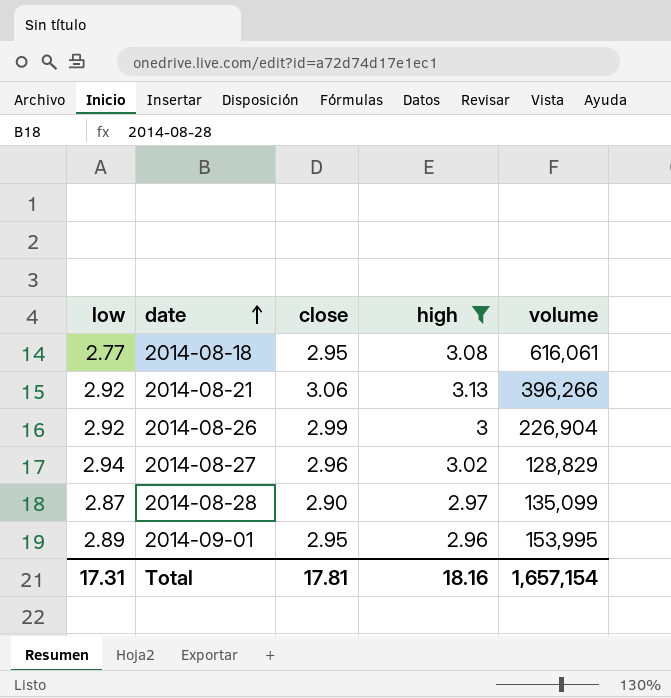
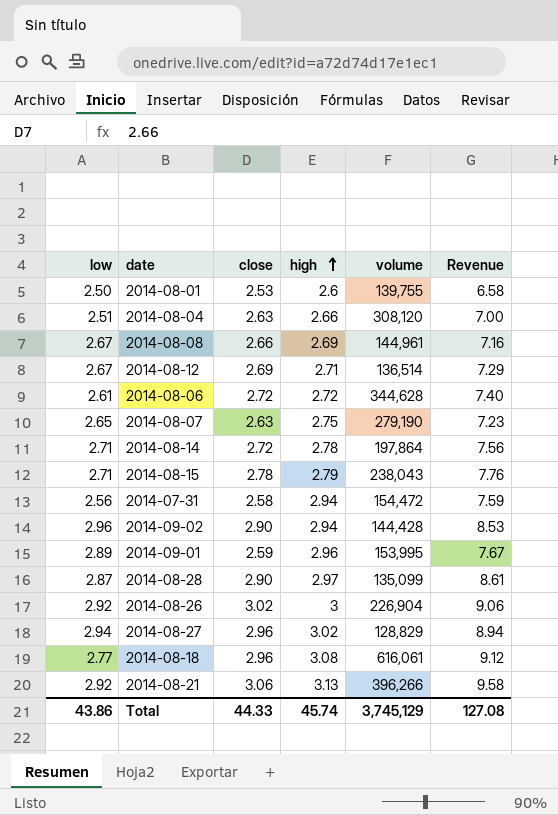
filter: high >= 2.96 -> none
row order: date ascending -> high ascending
column Revenue | formula: none -> [close] * [high]
2014-09-01 | close: 2.95 -> 2.59
2014-08-26 | close: 2.99 -> 3.02
2014-08-18 | close: 2.95 -> 2.96
Total | low: 17.31 -> 43.86
Total | close: 17.81 -> 44.33
Total | high: 18.16 -> 45.74
Total | volume: 1,657,154 -> 3,745,129

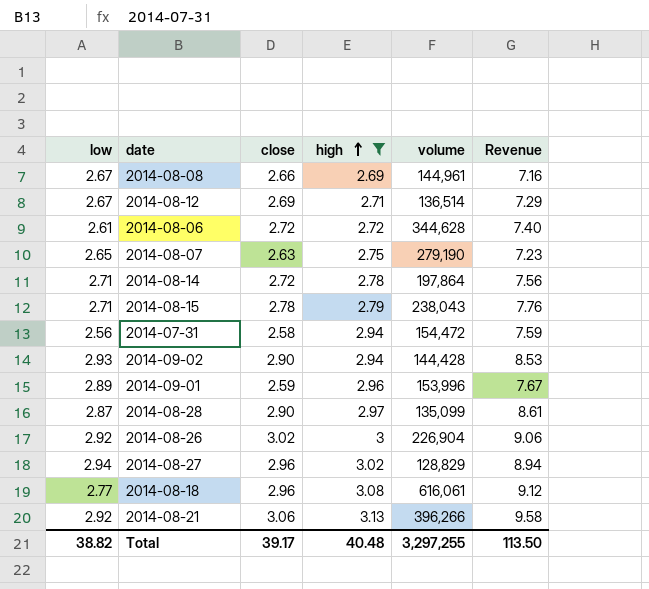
filter: none -> high >= 2.69
2014-09-02 | low: 2.96 -> 2.93
2014-09-01 | volume: 153,995 -> 153,996
Total | low: 43.86 -> 38.82
Total | close: 44.33 -> 39.17
Total | high: 45.74 -> 40.48
Total | volume: 3,745,129 -> 3,297,255
Total | Revenue: 127.08 -> 113.50

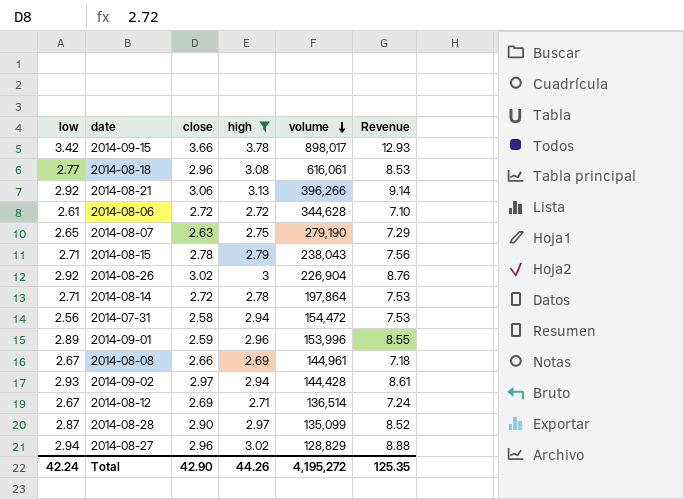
row order: high ascending -> volume descending
column Revenue | formula: [close] * [high] -> [low] * [high]
row 2014-09-15: none -> 3.42 | 3.66 | 3.78 | 898,017 | 12.93
2014-09-02 | close: 2.90 -> 2.97
Total | low: 38.82 -> 42.24
Total | close: 39.17 -> 42.90
Total | high: 40.48 -> 44.26
Total | volume: 3,297,255 -> 4,195,272
Total | Revenue: 113.50 -> 125.35

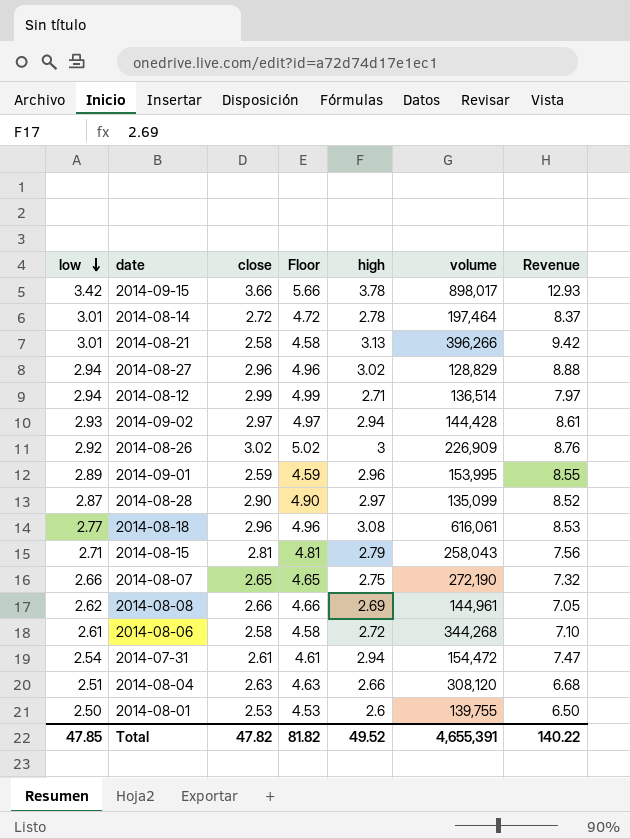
filter: high >= 2.69 -> none
row order: volume descending -> low descending
column Floor | formula: none -> [close] + 2
2014-08-14 | low: 2.71 -> 3.01
2014-08-14 | volume: 197,864 -> 197,464
2014-08-14 | Revenue: 7.53 -> 8.37
2014-08-21 | low: 2.92 -> 3.01
2014-08-21 | close: 3.06 -> 2.58
2014-08-21 | Revenue: 9.14 -> 9.42
2014-08-12 | low: 2.67 -> 2.94
2014-08-12 | close: 2.69 -> 2.99
2014-08-12 | Revenue: 7.24 -> 7.97
2014-08-26 | volume: 226,904 -> 226,909
2014-09-01 | volume: 153,996 -> 153,995
2014-08-15 | close: 2.78 -> 2.81
2014-08-15 | volume: 238,043 -> 258,043
2014-08-07 | low: 2.65 -> 2.66
2014-08-07 | close: 2.63 -> 2.65
2014-08-07 | volume: 279,190 -> 272,190
2014-08-07 | Revenue: 7.29 -> 7.32
2014-08-08 | low: 2.67 -> 2.62
2014-08-08 | Revenue: 7.18 -> 7.05
2014-08-06 | close: 2.72 -> 2.58
2014-08-06 | volume: 344,628 -> 344,268
2014-07-31 | low: 2.56 -> 2.54
2014-07-31 | close: 2.58 -> 2.61
2014-07-31 | Revenue: 7.53 -> 7.47
Total | low: 42.24 -> 47.85
Total | close: 42.90 -> 47.82
Total | high: 44.26 -> 49.52
Total | volume: 4,195,272 -> 4,655,391
Total | Revenue: 125.35 -> 140.22

